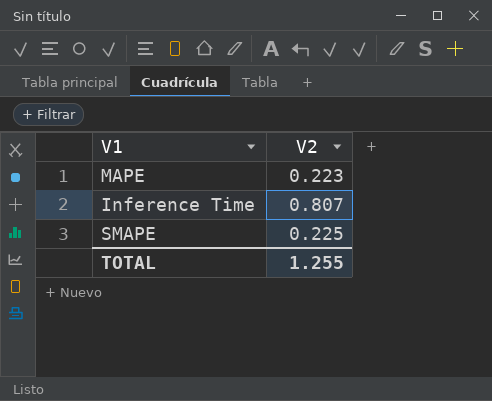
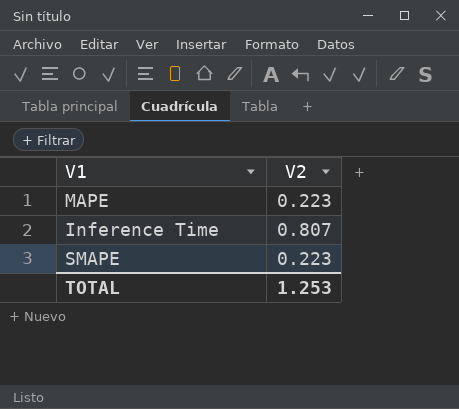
SMAPE | V2: 0.225 -> 0.223
TOTAL | V2: 1.255 -> 1.253

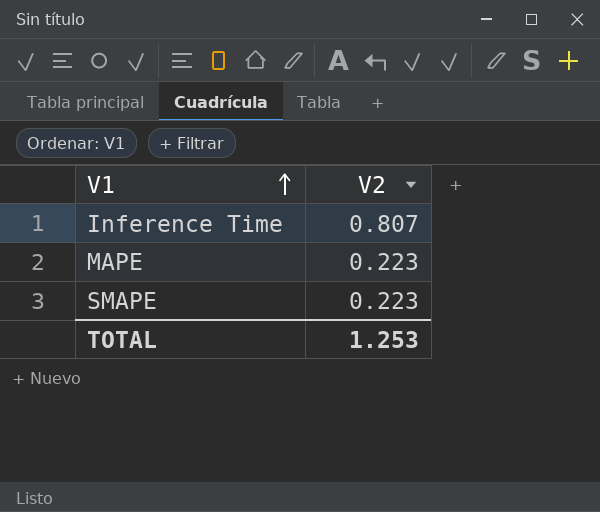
row order: none -> V1 ascending

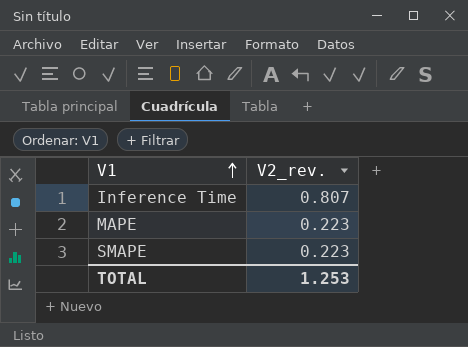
column name: V2 -> V2_rev.

